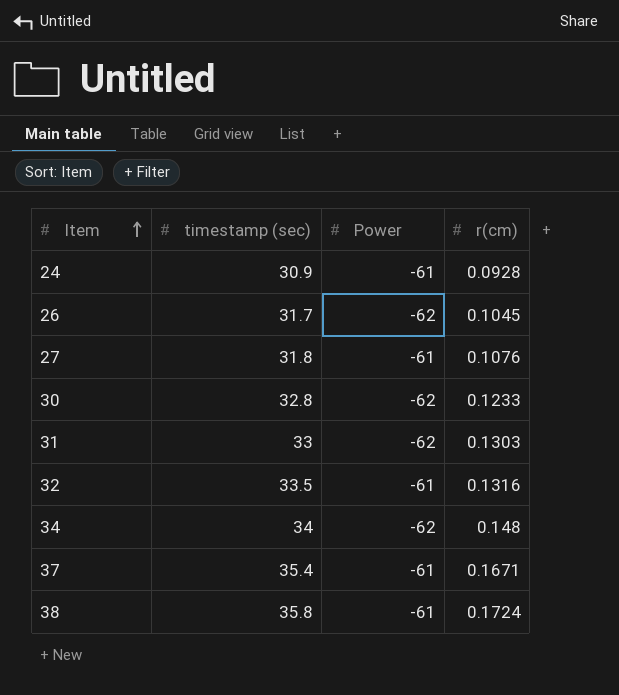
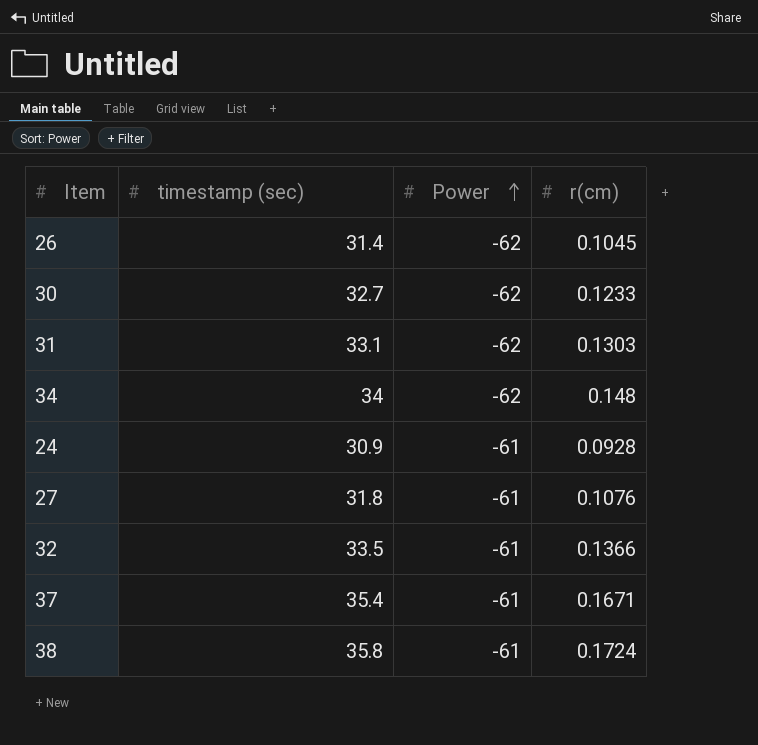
row order: Item ascending -> Power ascending
26 | timestamp (sec): 31.7 -> 31.4
30 | timestamp (sec): 32.8 -> 32.7
31 | timestamp (sec): 33 -> 33.1
32 | r(cm): 0.1316 -> 0.1366

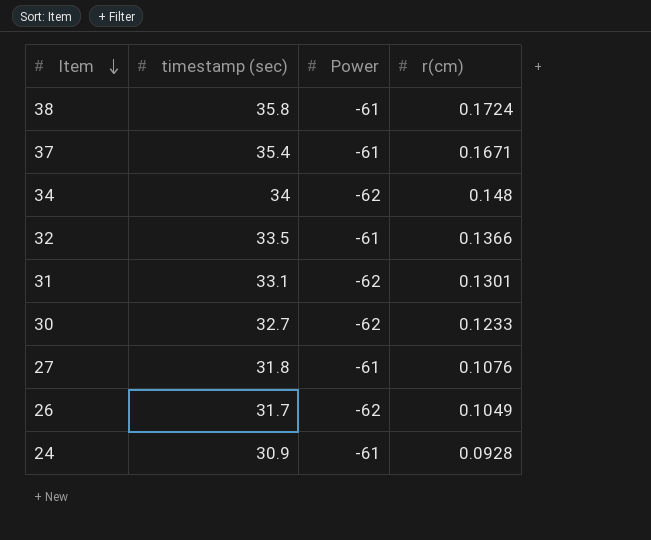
row order: Power ascending -> Item descending
31 | r(cm): 0.1303 -> 0.1301
26 | timestamp (sec): 31.4 -> 31.7
26 | r(cm): 0.1045 -> 0.1049

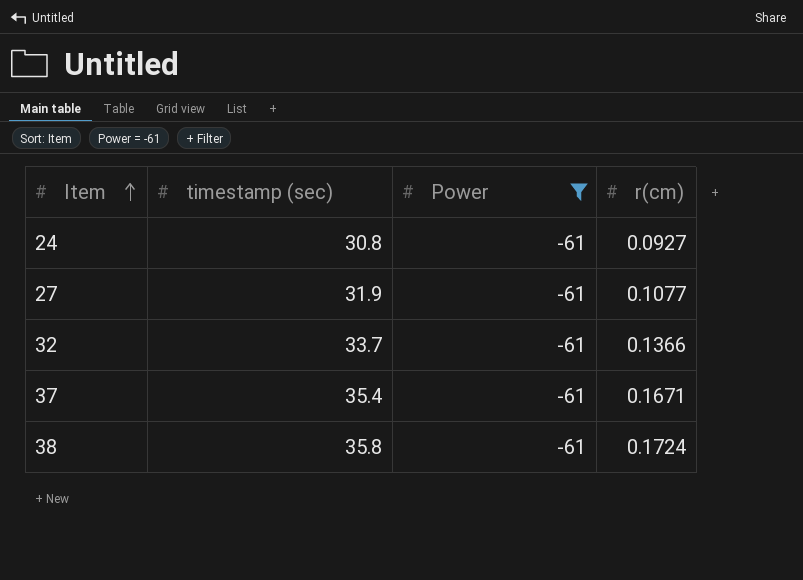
filter: none -> Power = -61
row order: Item descending -> Item ascending
24 | timestamp (sec): 30.9 -> 30.8
24 | r(cm): 0.0928 -> 0.0927
27 | timestamp (sec): 31.8 -> 31.9
27 | r(cm): 0.1076 -> 0.1077
32 | timestamp (sec): 33.5 -> 33.7

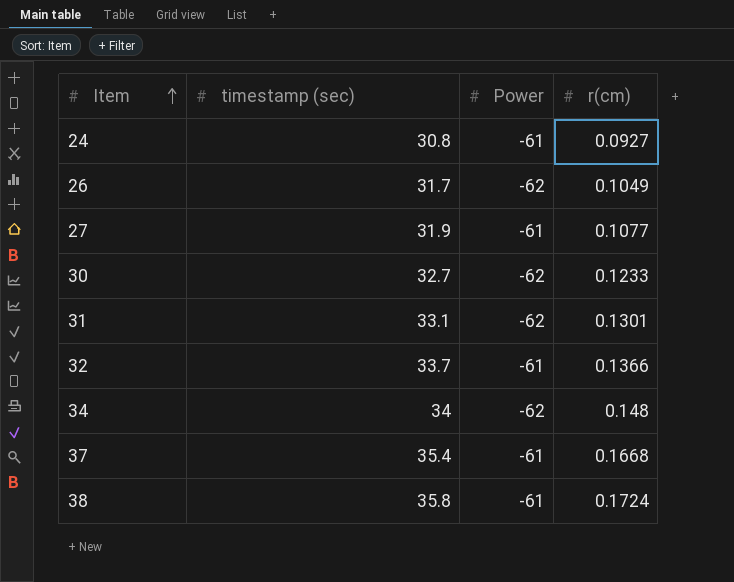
filter: Power = -61 -> none
37 | r(cm): 0.1671 -> 0.1668

